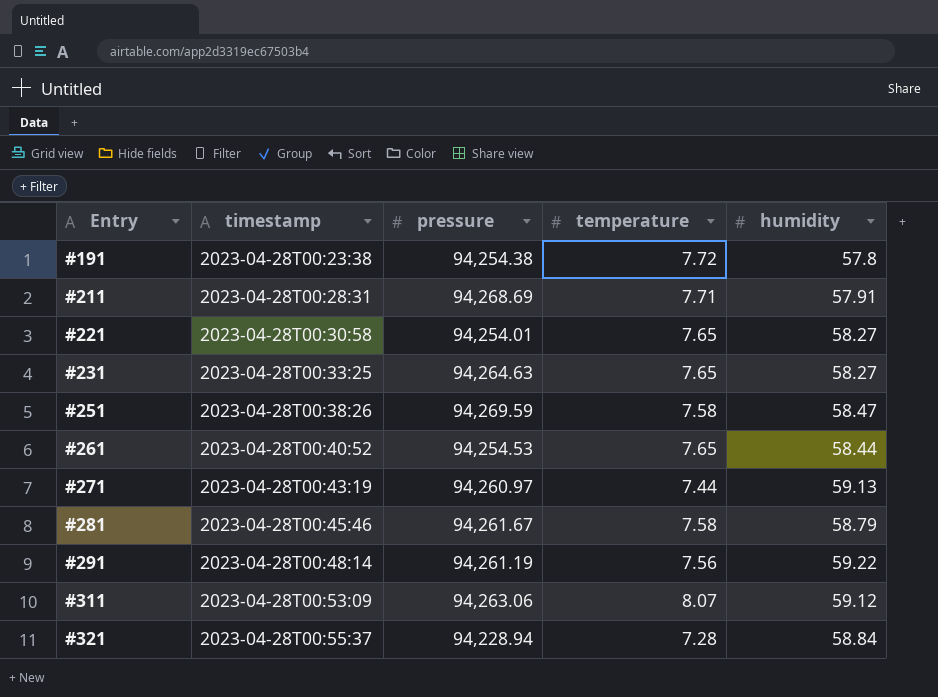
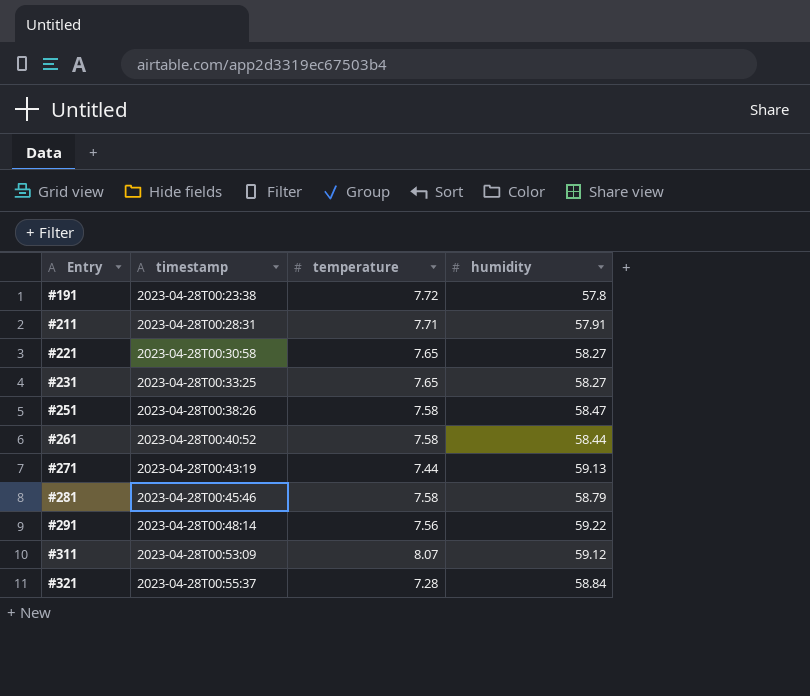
column pressure | position: 3 -> none
#261 | temperature: 7.65 -> 7.58

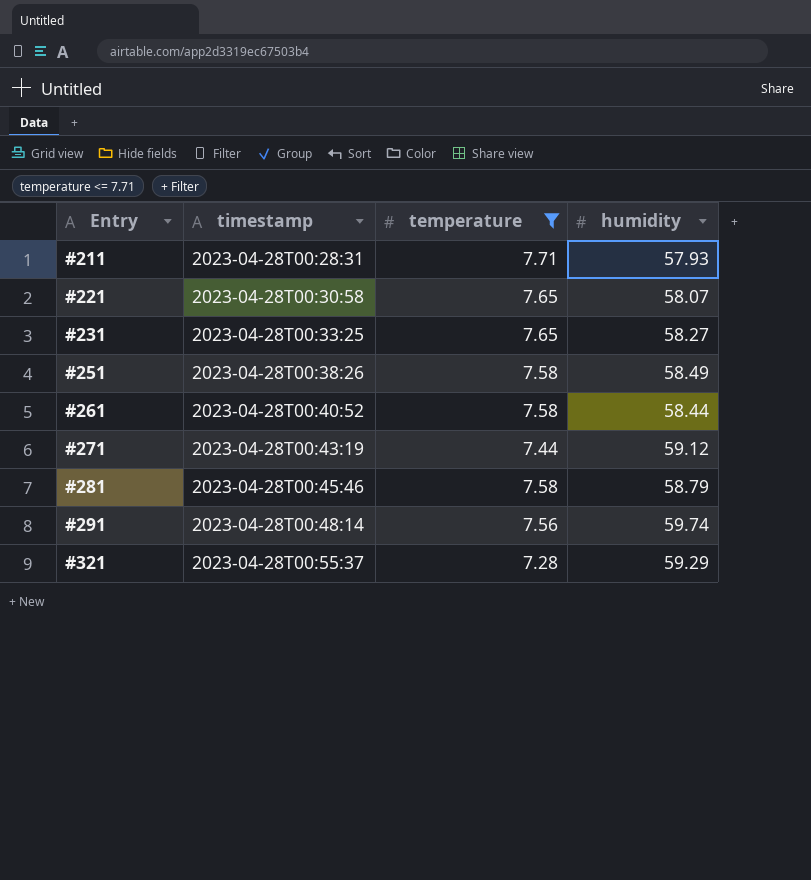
filter: none -> temperature <= 7.71
#211 | humidity: 57.91 -> 57.93
#221 | humidity: 58.27 -> 58.07
#251 | humidity: 58.47 -> 58.49
#271 | humidity: 59.13 -> 59.12
#291 | humidity: 59.22 -> 59.74
#321 | humidity: 58.84 -> 59.29

